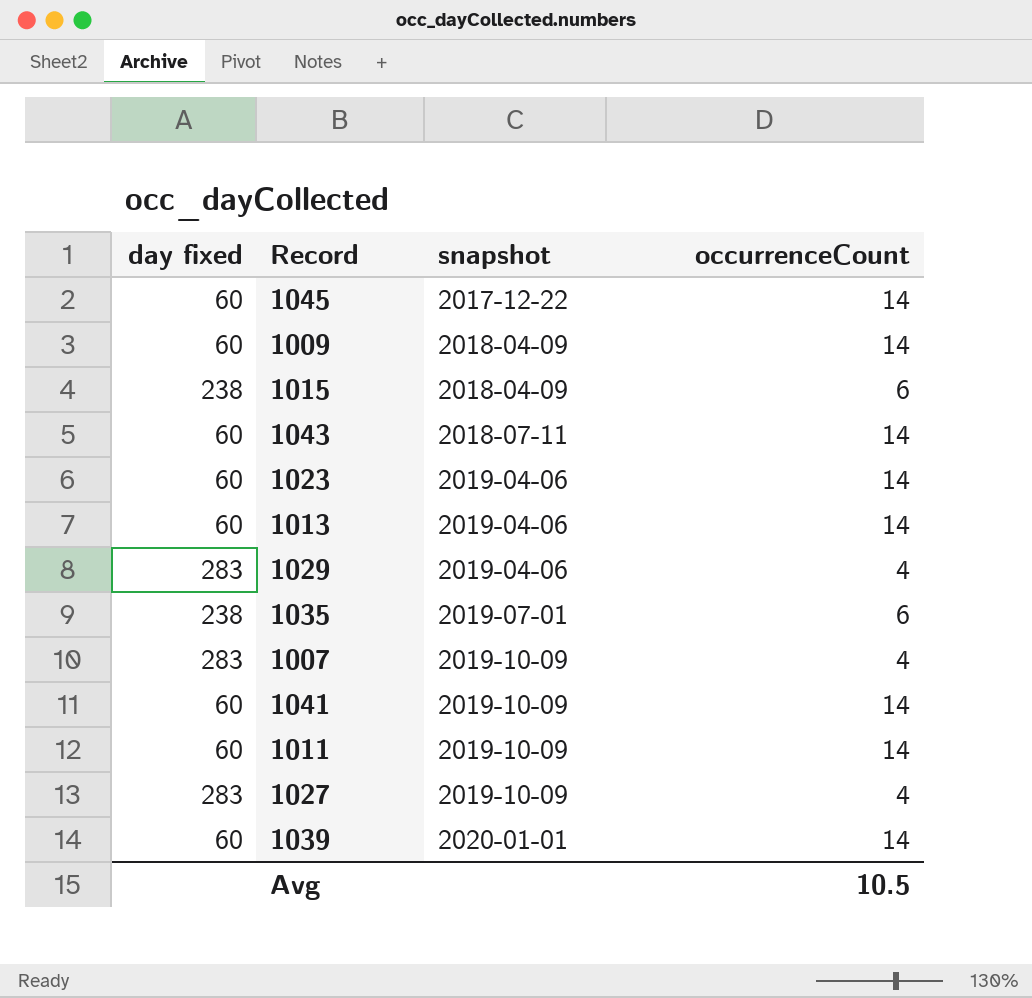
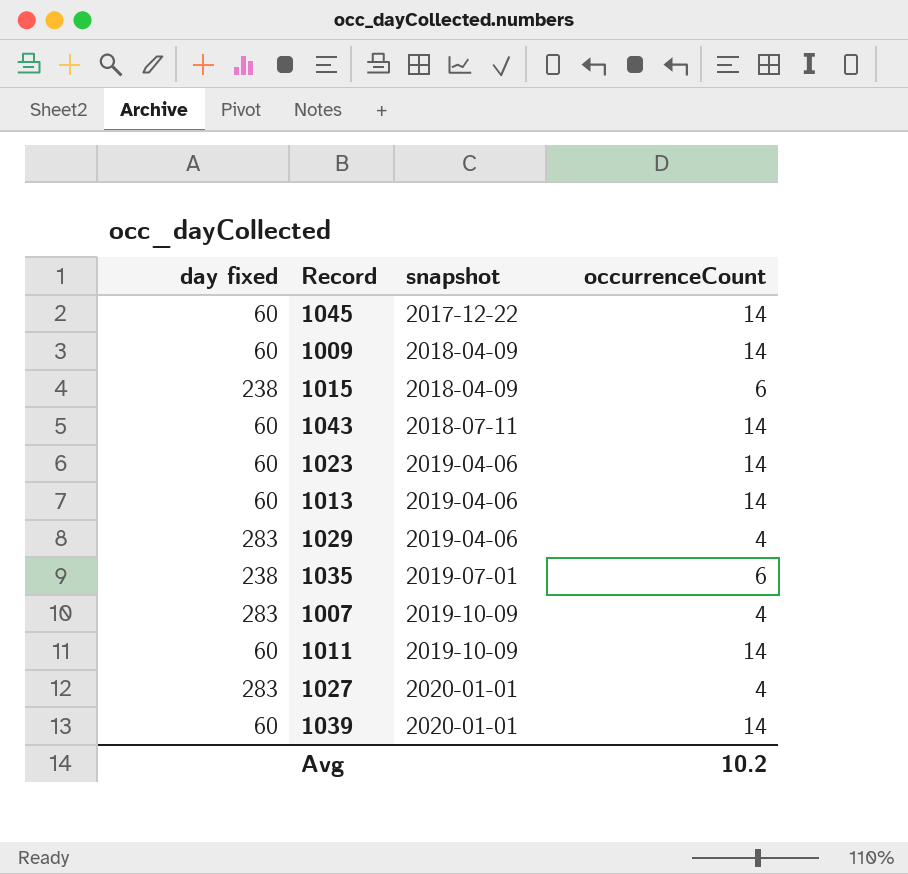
row 1041: 60 | 2019-10-09 | 14 -> none
1027 | snapshot: 2019-10-09 -> 2020-01-01
Avg | occurrenceCount: 10.5 -> 10.2

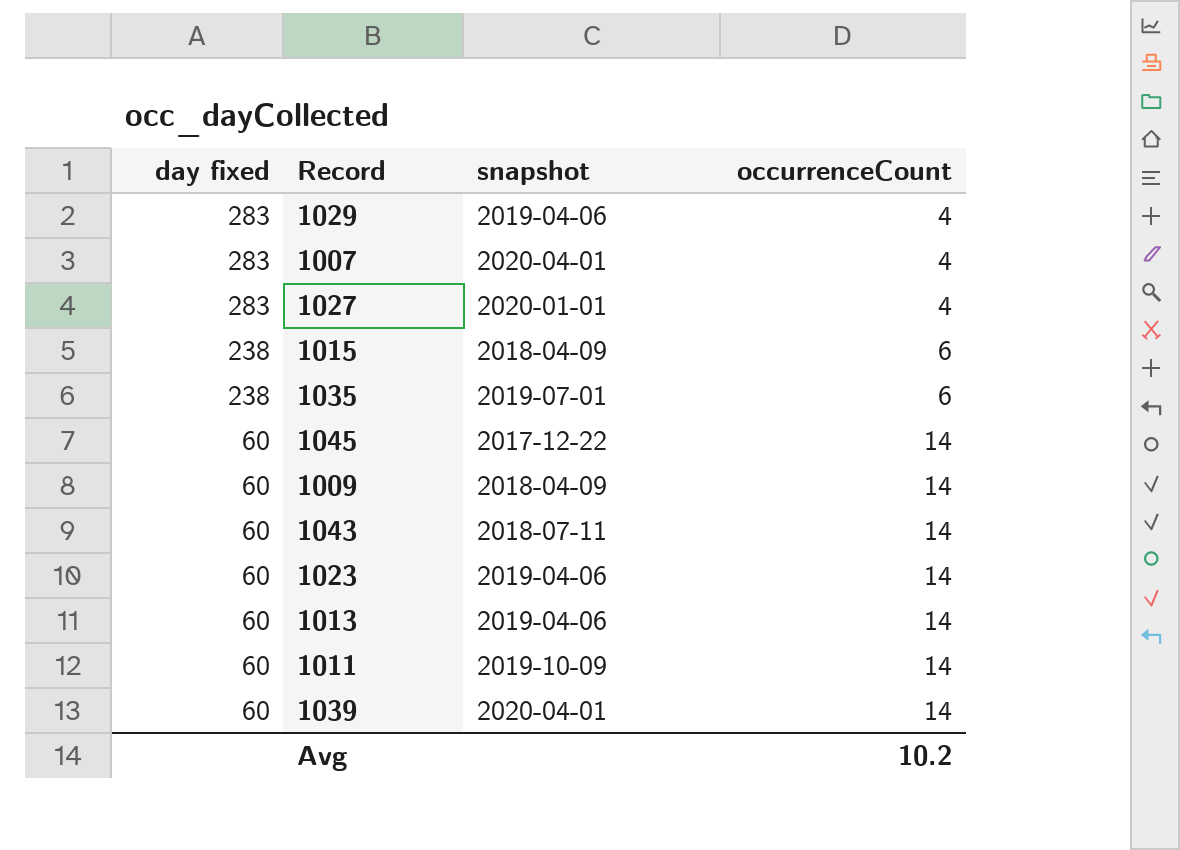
row order: snapshot ascending -> day fixed descending
1007 | snapshot: 2019-10-09 -> 2020-04-01
1039 | snapshot: 2020-01-01 -> 2020-04-01

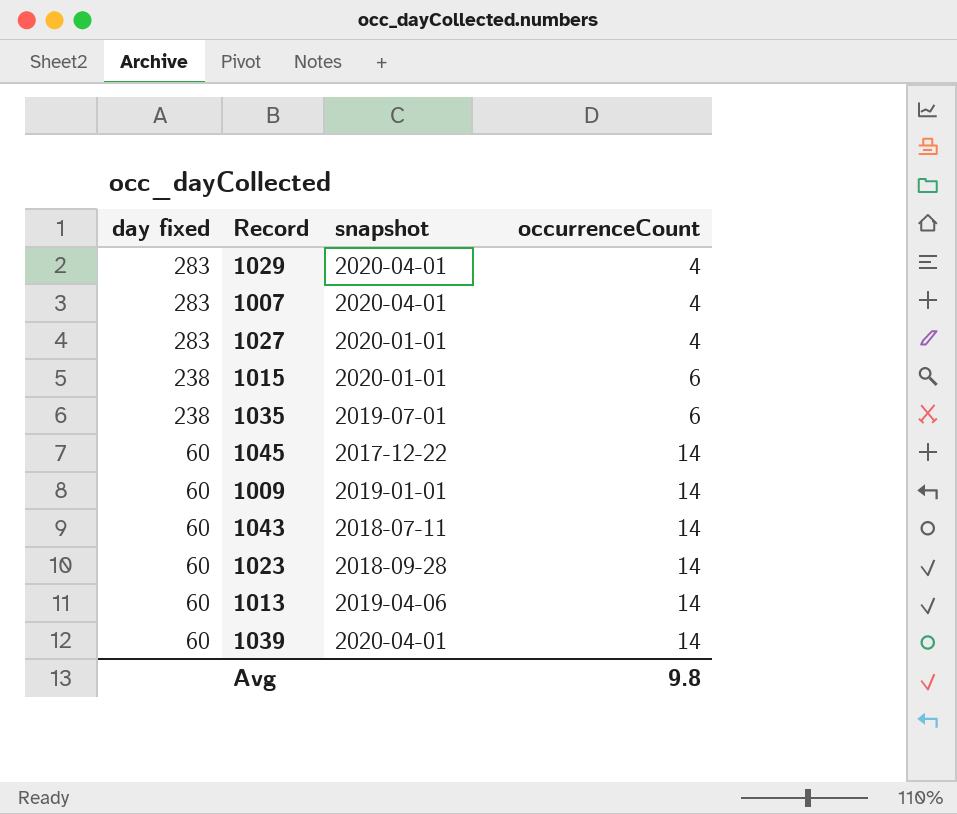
row 1011: 60 | 2019-10-09 | 14 -> none
1029 | snapshot: 2019-04-06 -> 2020-04-01
1015 | snapshot: 2018-04-09 -> 2020-01-01
1009 | snapshot: 2018-04-09 -> 2019-01-01
1023 | snapshot: 2019-04-06 -> 2018-09-28
Avg | occurrenceCount: 10.2 -> 9.8

